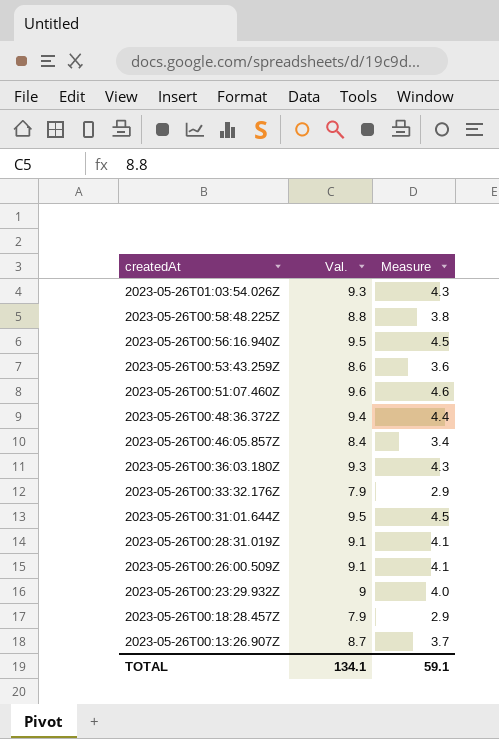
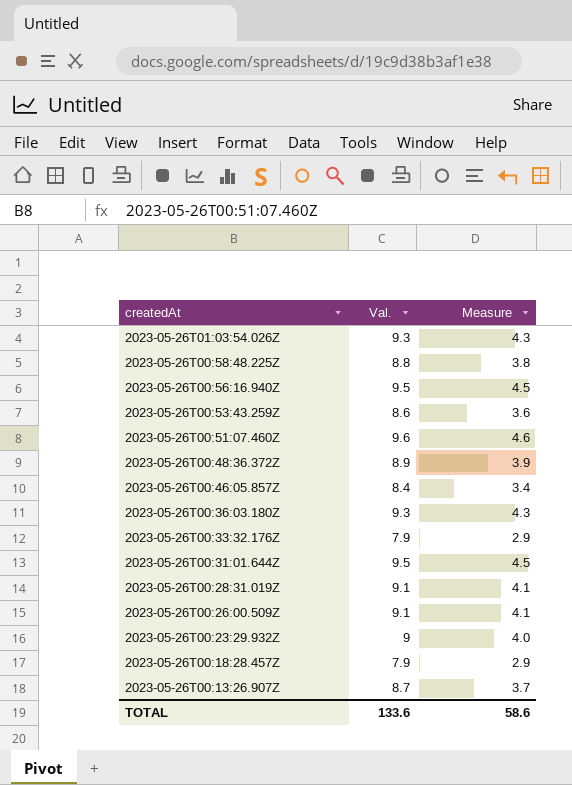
2023-05-26T00:48:36.372Z | Val.: 9.4 -> 8.9
2023-05-26T00:48:36.372Z | Measure: 4.4 -> 3.9
TOTAL | Val.: 134.1 -> 133.6
TOTAL | Measure: 59.1 -> 58.6

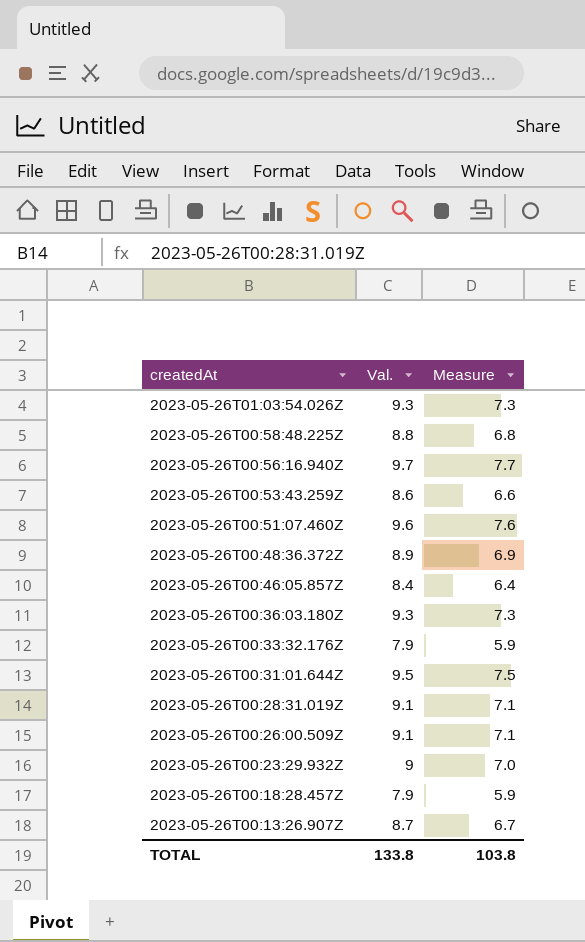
column Measure | formula: [Val.] - 5 -> [Val.] - 2
2023-05-26T00:56:16.940Z | Val.: 9.5 -> 9.7
TOTAL | Val.: 133.6 -> 133.8
TOTAL | Measure: 58.6 -> 103.8

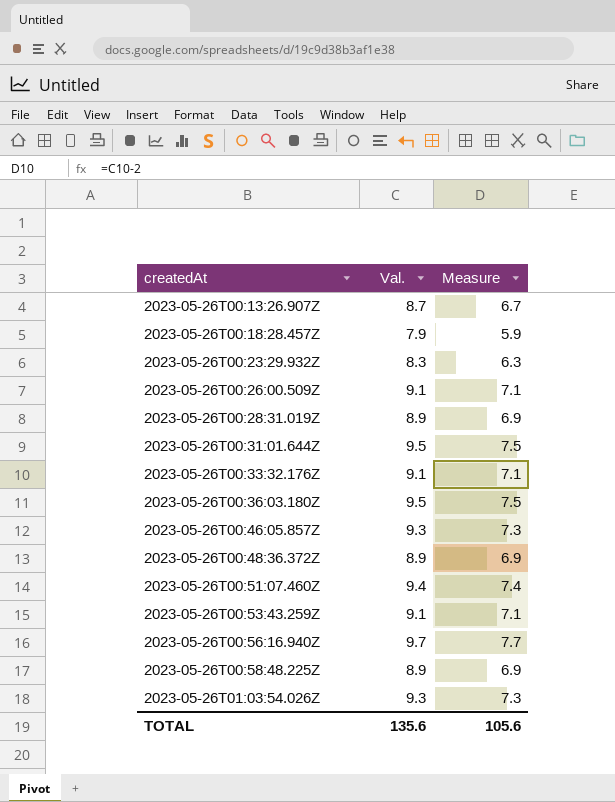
row order: createdAt descending -> createdAt ascending
2023-05-26T00:23:29.932Z | Val.: 9 -> 8.3
2023-05-26T00:23:29.932Z | Measure: 7.0 -> 6.3
2023-05-26T00:28:31.019Z | Val.: 9.1 -> 8.9
2023-05-26T00:28:31.019Z | Measure: 7.1 -> 6.9
2023-05-26T00:33:32.176Z | Val.: 7.9 -> 9.1
2023-05-26T00:33:32.176Z | Measure: 5.9 -> 7.1
2023-05-26T00:36:03.180Z | Val.: 9.3 -> 9.5
2023-05-26T00:36:03.180Z | Measure: 7.3 -> 7.5
2023-05-26T00:46:05.857Z | Val.: 8.4 -> 9.3
2023-05-26T00:46:05.857Z | Measure: 6.4 -> 7.3
2023-05-26T00:51:07.460Z | Val.: 9.6 -> 9.4
2023-05-26T00:51:07.460Z | Measure: 7.6 -> 7.4
2023-05-26T00:53:43.259Z | Val.: 8.6 -> 9.1
2023-05-26T00:53:43.259Z | Measure: 6.6 -> 7.1
2023-05-26T00:58:48.225Z | Val.: 8.8 -> 8.9
2023-05-26T00:58:48.225Z | Measure: 6.8 -> 6.9
TOTAL | Val.: 133.8 -> 135.6
TOTAL | Measure: 103.8 -> 105.6

